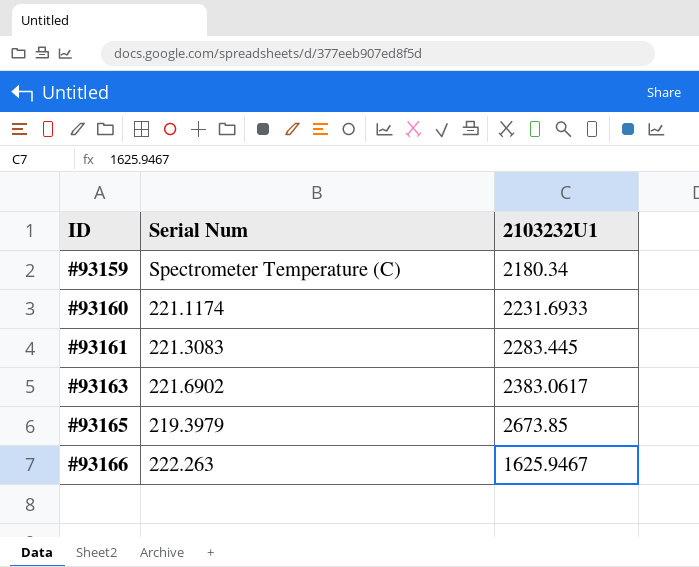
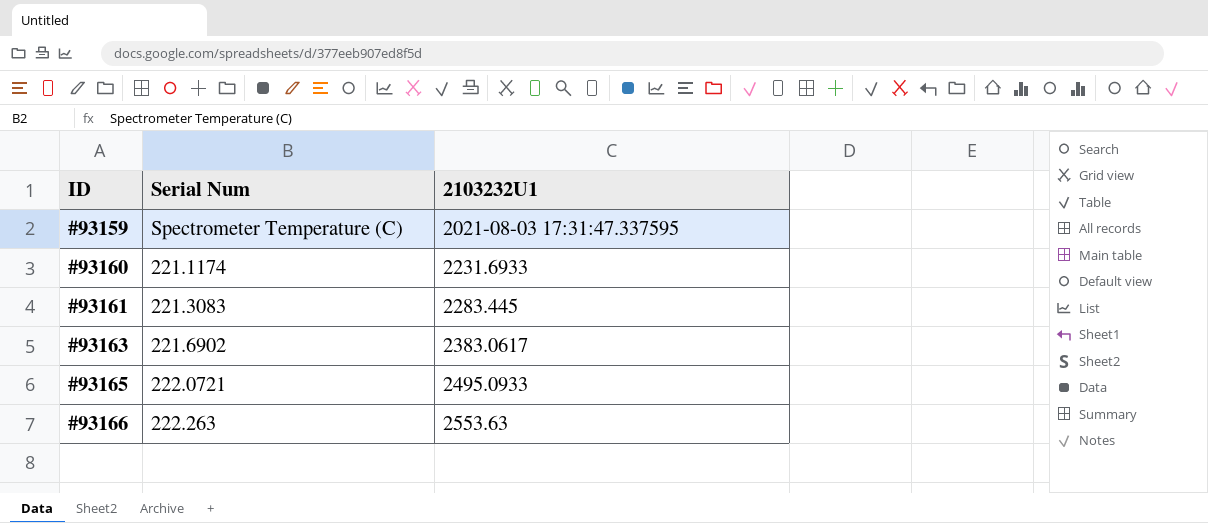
#93159 | 2103232U1: 2180.34 -> 2021-08-03 17:31:47.337595
#93165 | Serial Num: 219.3979 -> 222.0721
#93165 | 2103232U1: 2673.85 -> 2495.0933
#93166 | 2103232U1: 1625.9467 -> 2553.63

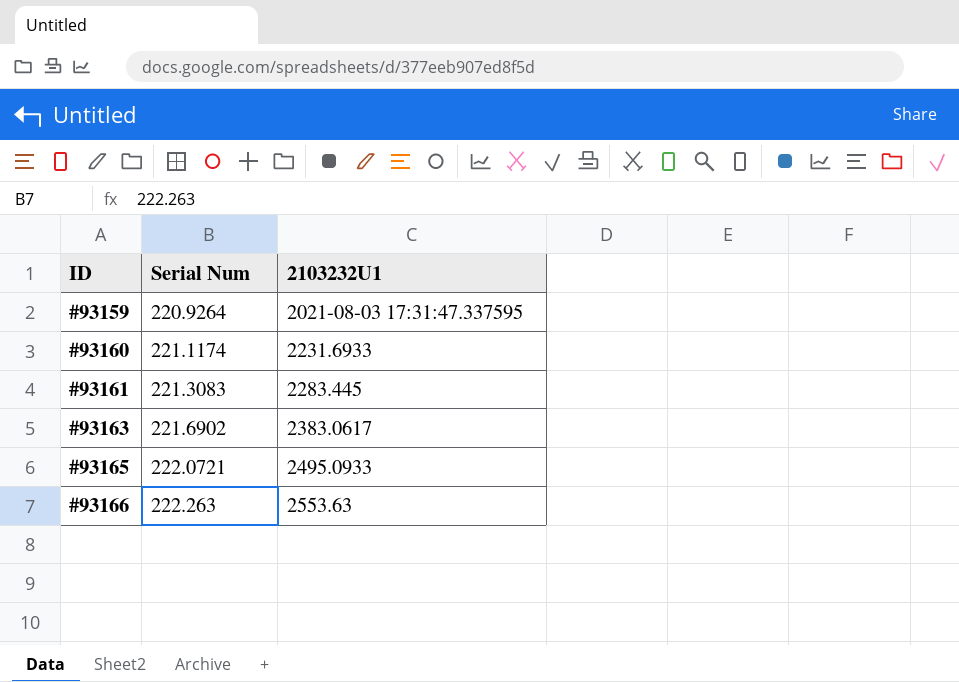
#93159 | Serial Num: Spectrometer Temperature (C) -> 220.9264

